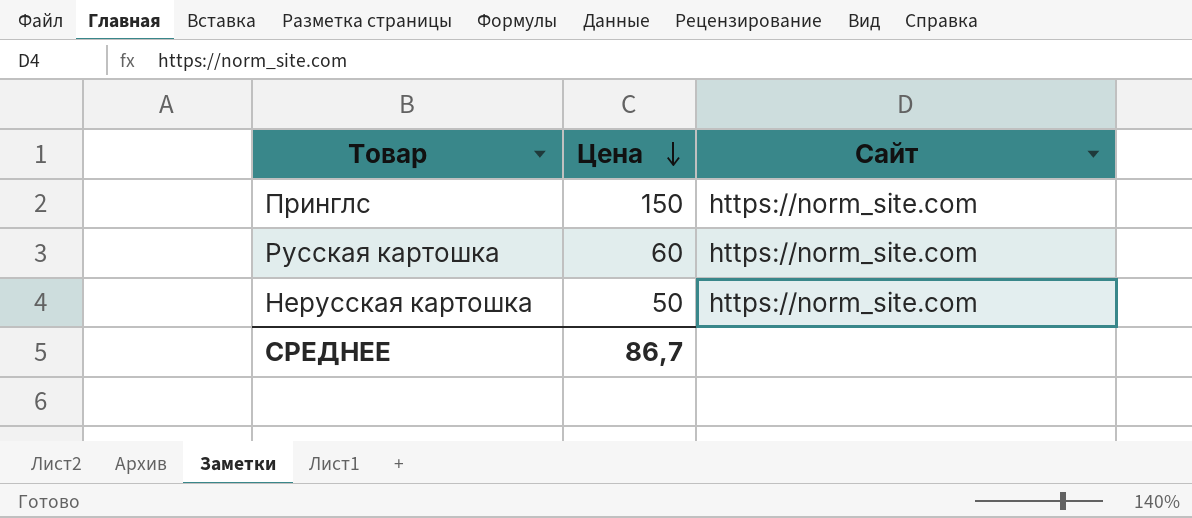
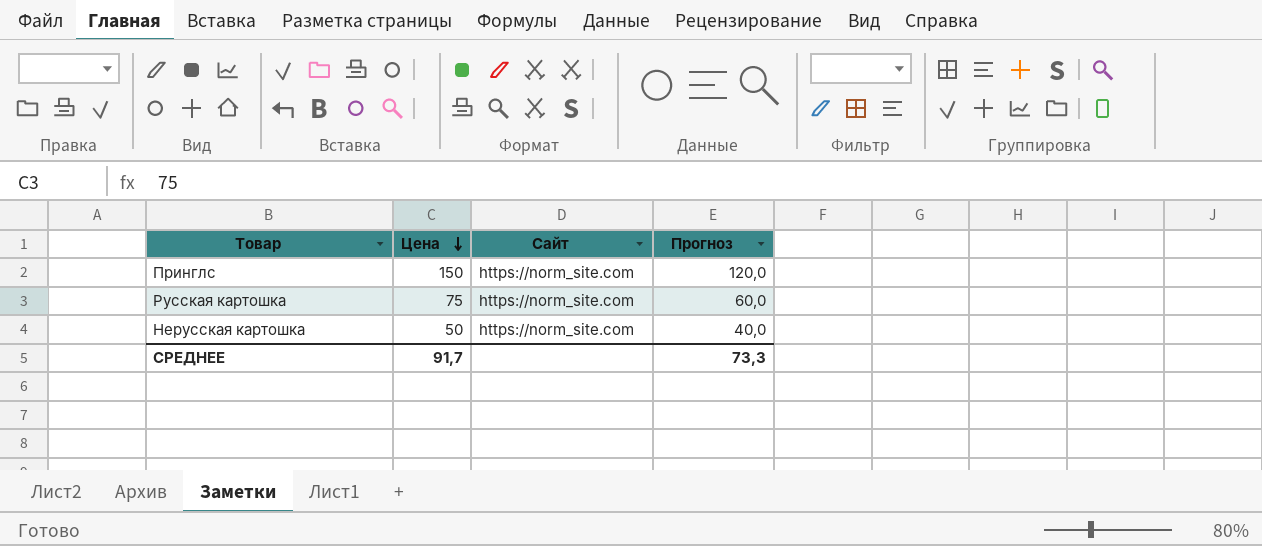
column Прогноз | formula: none -> [Цена] * 0,8
Русская картошка | Цена: 60 -> 75
СРЕДНЕЕ | Цена: 86,7 -> 91,7

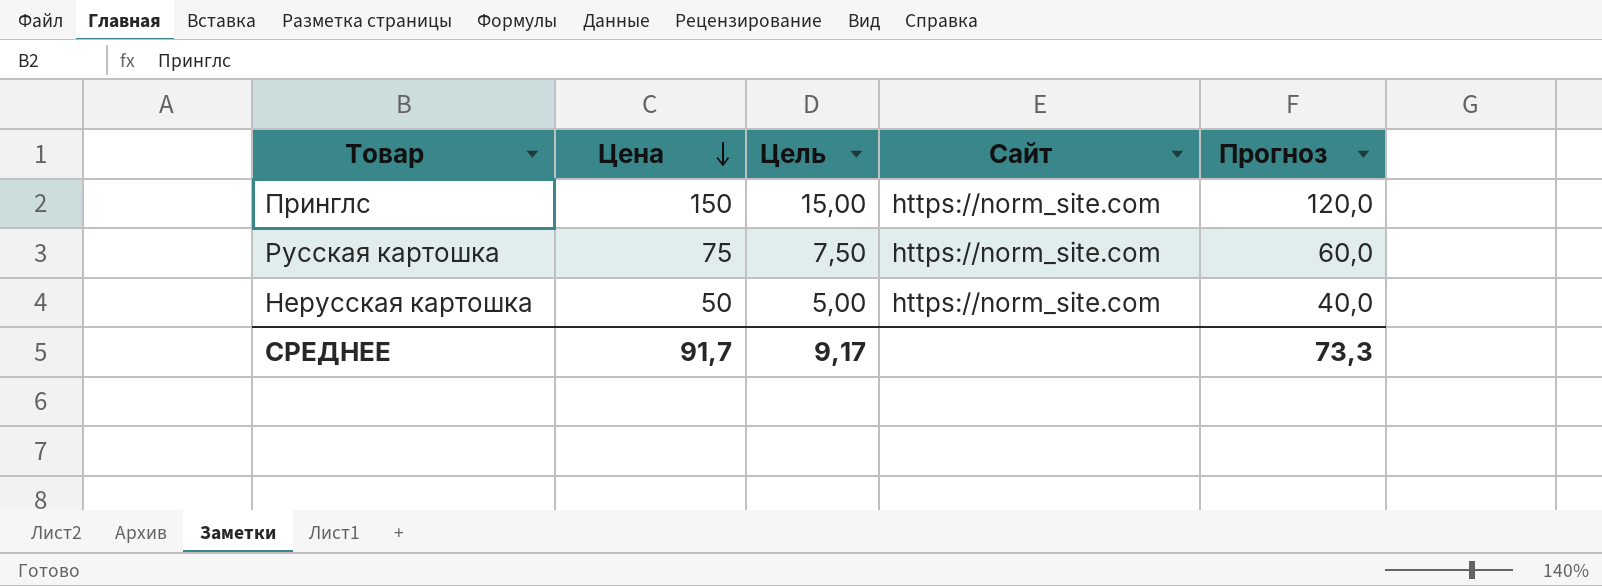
column Цель | formula: none -> [Цена] * 0,1

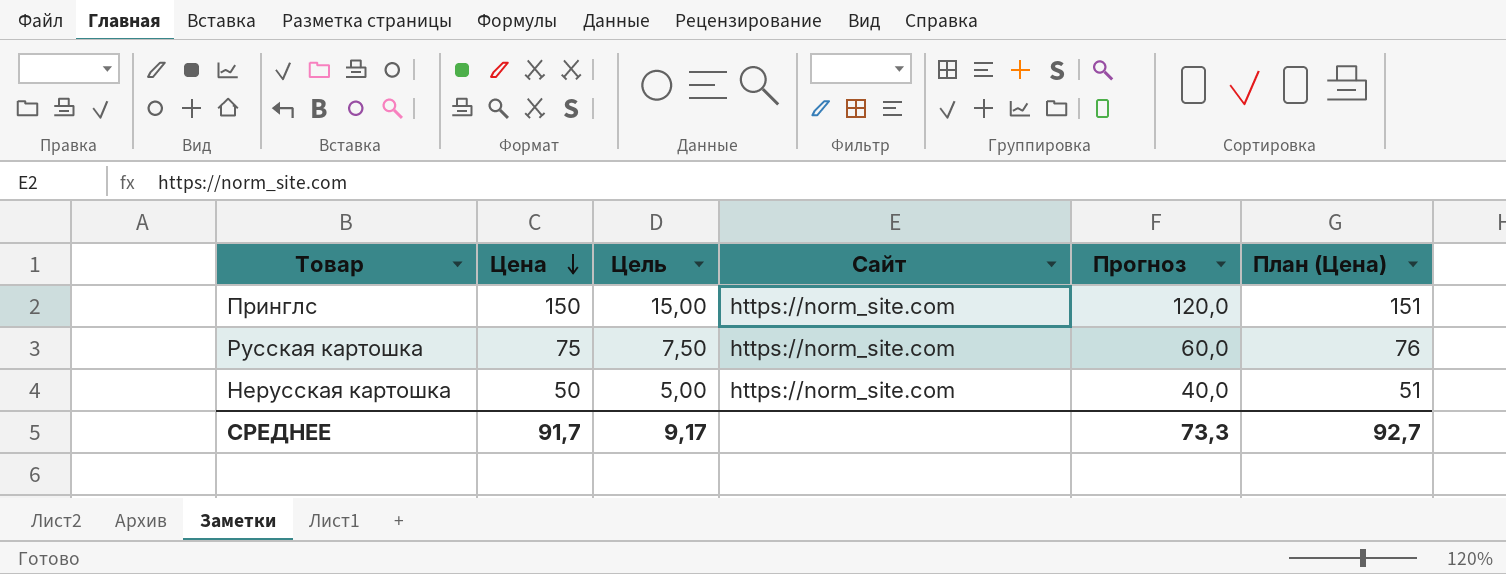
column План (Цена) | formula: none -> [Цена] + 1

